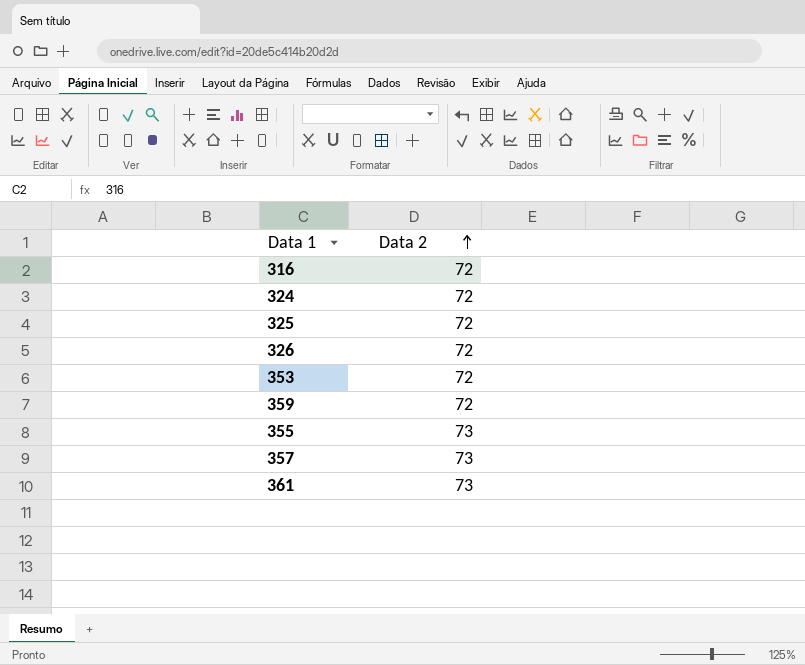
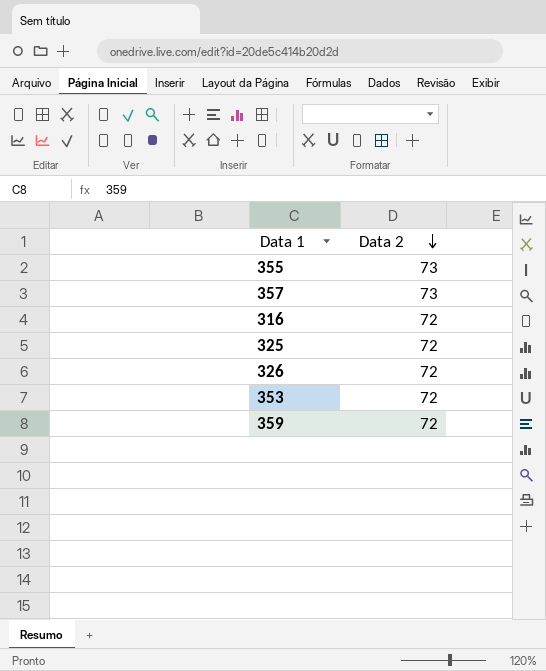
row order: Data 2 ascending -> Data 2 descending
row 324: 72 -> none
row 361: 73 -> none

